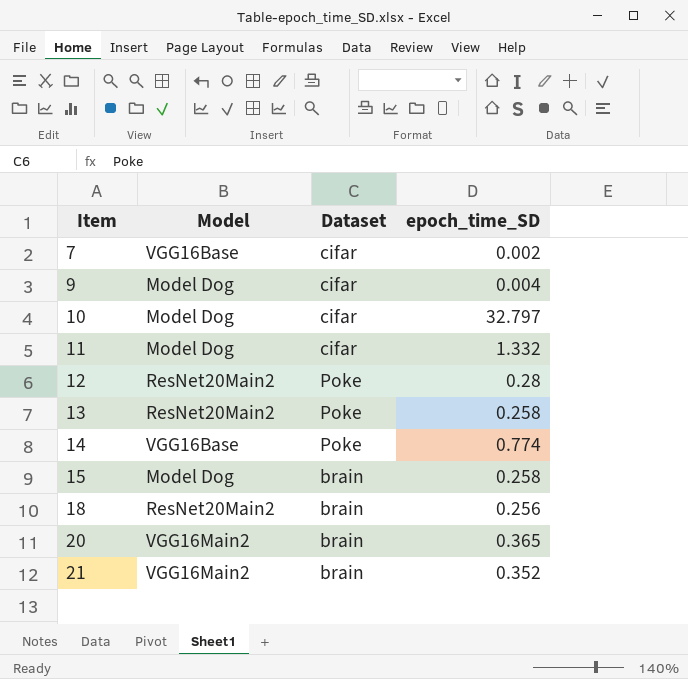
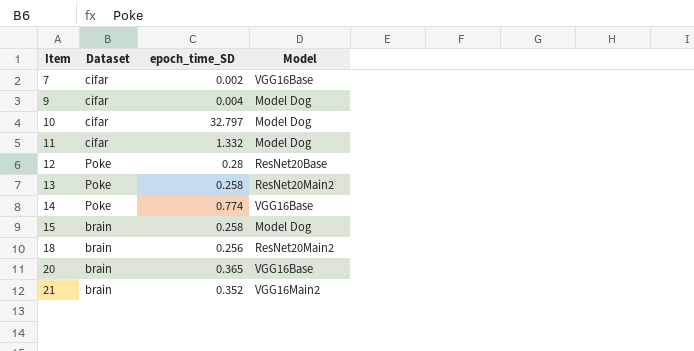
column Model | position: 2 -> 4
12 | Model: ResNet20Main2 -> ResNet20Base
20 | Model: VGG16Main2 -> VGG16Base

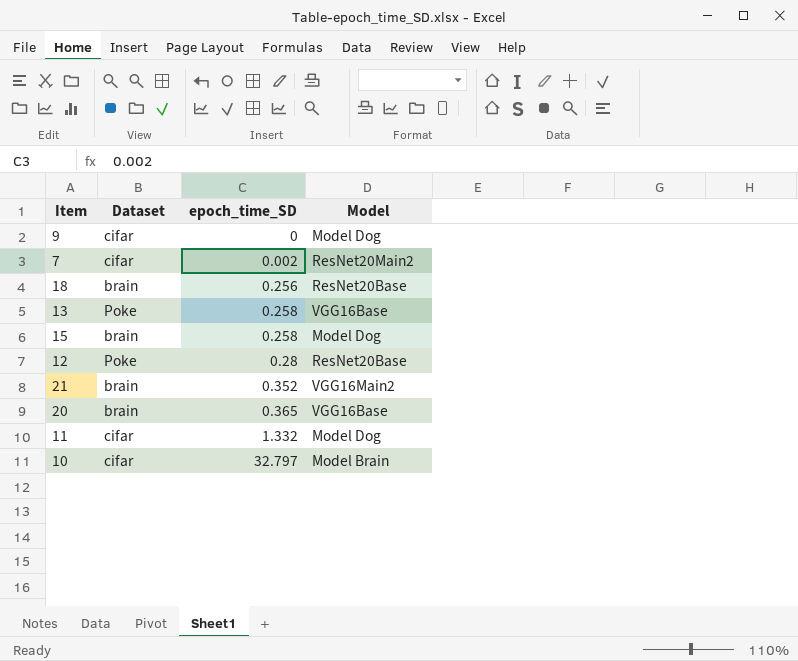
row order: Item ascending -> epoch_time_SD ascending
row 14: Poke | 0.774 | VGG16Base -> none
9 | epoch_time_SD: 0.004 -> 0
7 | Model: VGG16Base -> ResNet20Main2
18 | Model: ResNet20Main2 -> ResNet20Base
13 | Model: ResNet20Main2 -> VGG16Base
10 | Model: Model Dog -> Model Brain

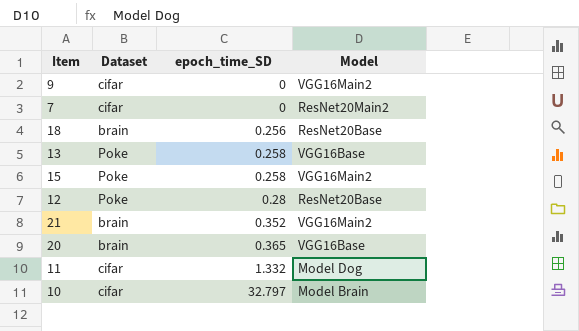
9 | Model: Model Dog -> VGG16Main2
7 | epoch_time_SD: 0.002 -> 0
15 | Dataset: brain -> Poke
15 | Model: Model Dog -> VGG16Main2

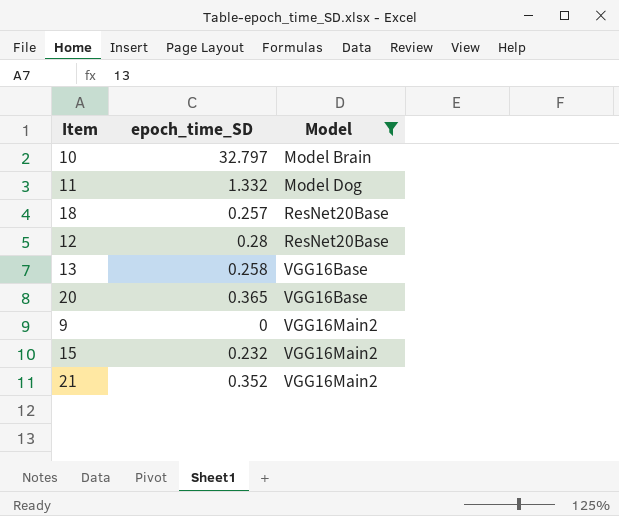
filter: none -> Model != ResNet20Main2
row order: epoch_time_SD ascending -> Model ascending
column Dataset | position: 2 -> none
18 | epoch_time_SD: 0.256 -> 0.257
15 | epoch_time_SD: 0.258 -> 0.232

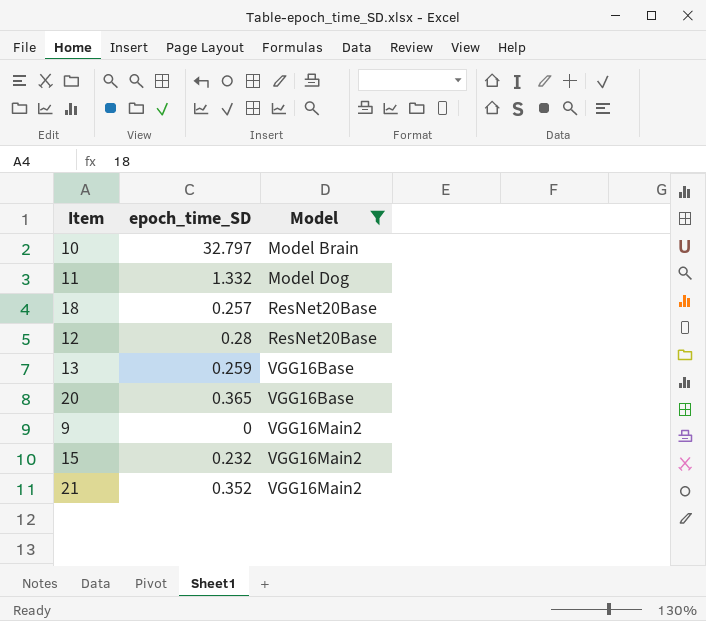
13 | epoch_time_SD: 0.258 -> 0.259

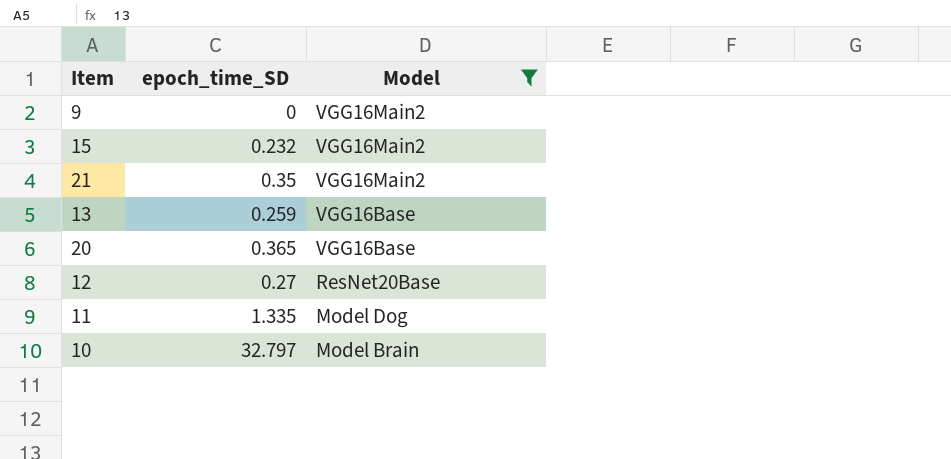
row order: Model ascending -> Model descending
row 18: 0.257 | ResNet20Base -> none
21 | epoch_time_SD: 0.352 -> 0.35
12 | epoch_time_SD: 0.28 -> 0.27
11 | epoch_time_SD: 1.332 -> 1.335

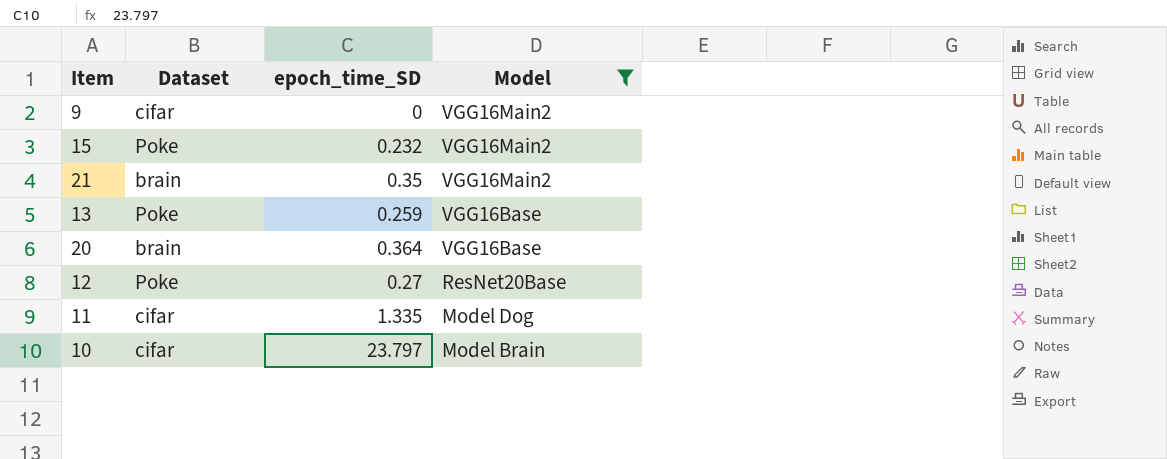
column Dataset | position: none -> 2
20 | epoch_time_SD: 0.365 -> 0.364
10 | epoch_time_SD: 32.797 -> 23.797

